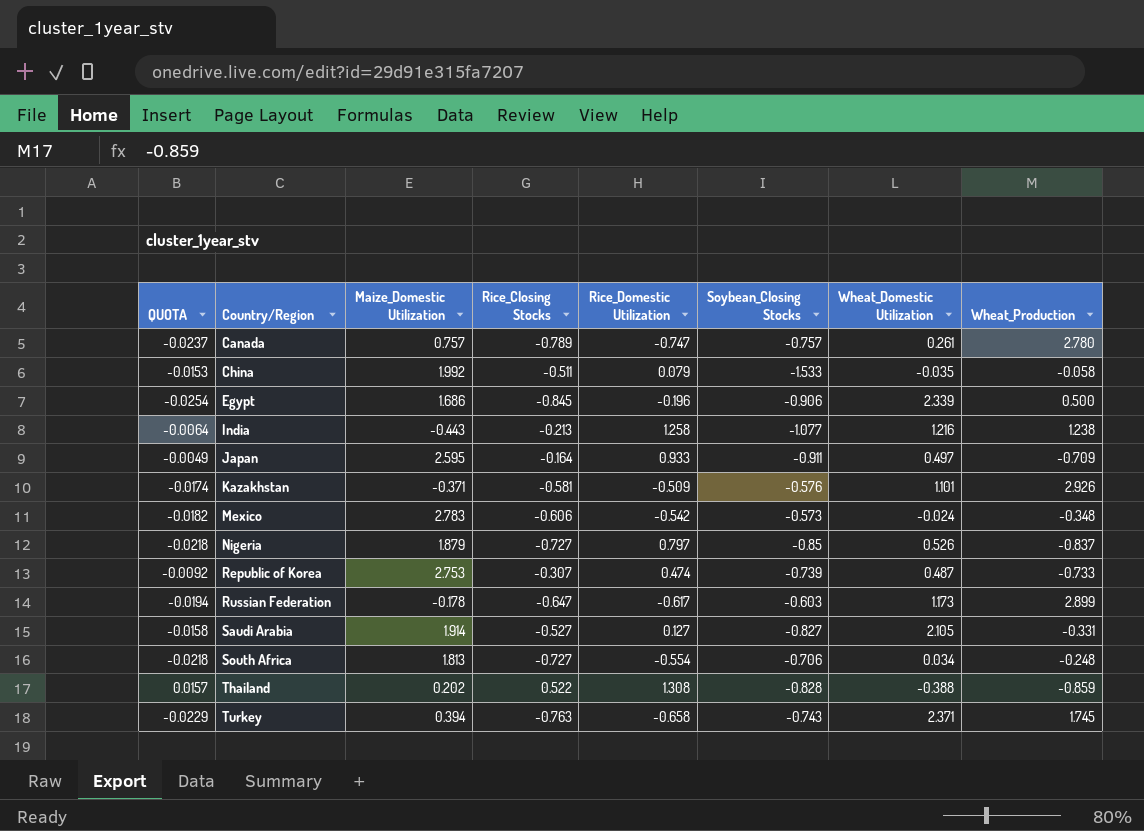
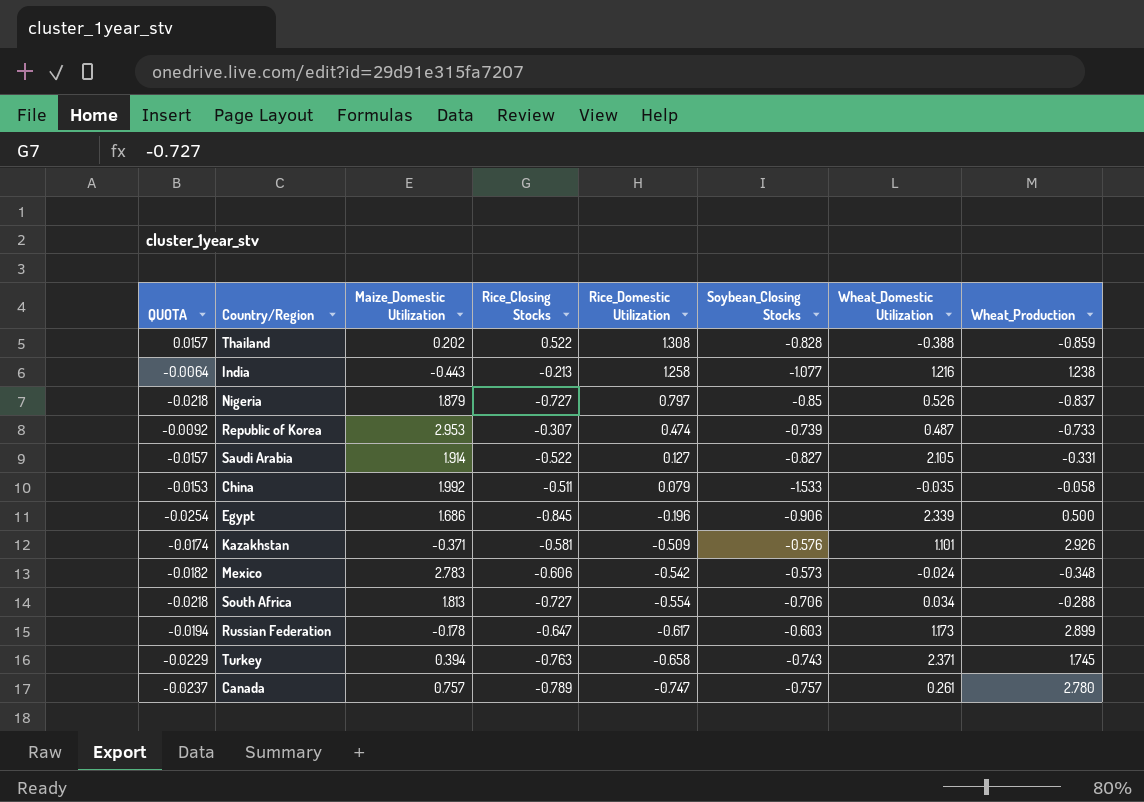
row order: Country/Region ascending -> Rice_Domestic Utilization descending
row Japan: -0.0049 | 2.595 | -0.164 | 0.933 | -0.911 | 0.497 | -0.709 -> none
Republic of Korea | Maize_Domestic Utilization: 2.753 -> 2.953
Saudi Arabia | QUOTA: -0.0158 -> -0.0157
Saudi Arabia | Rice_Closing Stocks: -0.527 -> -0.522
South Africa | Wheat_Production: -0.248 -> -0.288

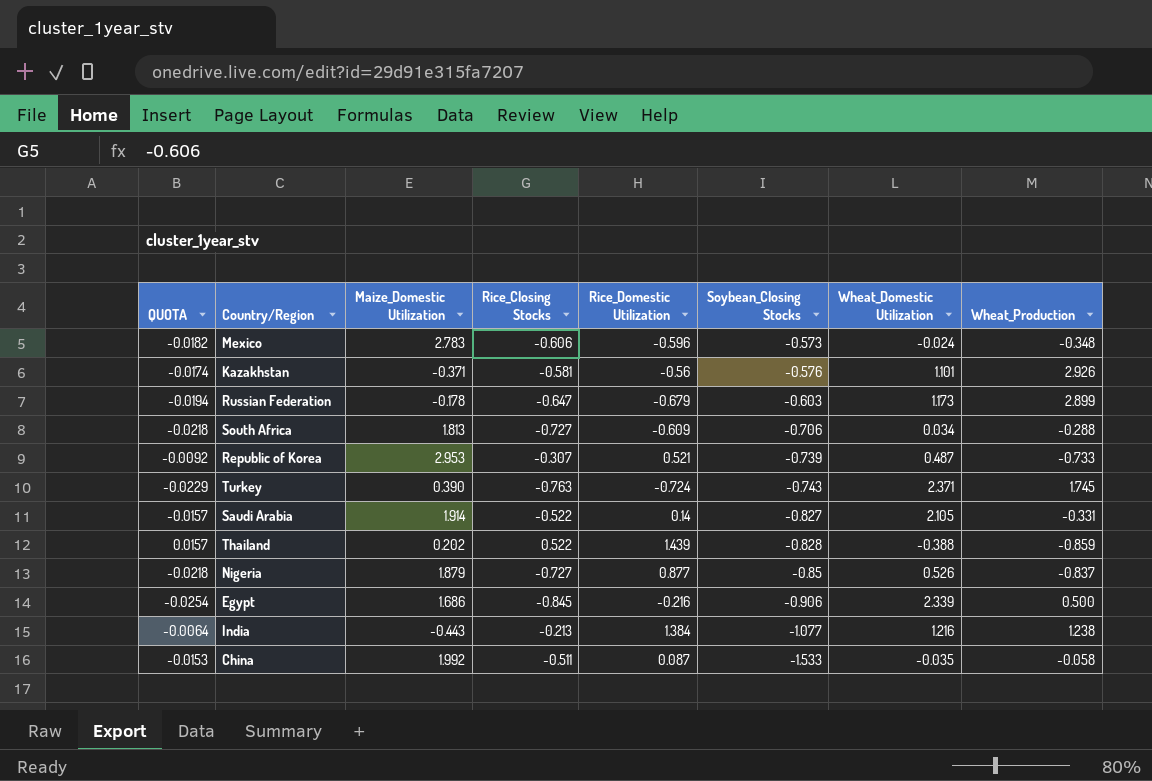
row order: Rice_Domestic Utilization descending -> Soybean_Closing Stocks descending
row Canada: -0.0237 | 0.757 | -0.789 | -0.747 | -0.757 | 0.261 | 2.780 -> none
Mexico | Rice_Domestic Utilization: -0.542 -> -0.596
Kazakhstan | Rice_Domestic Utilization: -0.509 -> -0.56
Russian Federation | Rice_Domestic Utilization: -0.617 -> -0.679
South Africa | Rice_Domestic Utilization: -0.554 -> -0.609
Republic of Korea | Rice_Domestic Utilization: 0.474 -> 0.521
Turkey | Maize_Domestic Utilization: 0.394 -> 0.390
Turkey | Rice_Domestic Utilization: -0.658 -> -0.724
Saudi Arabia | Rice_Domestic Utilization: 0.127 -> 0.14
Thailand | Rice_Domestic Utilization: 1.308 -> 1.439
Nigeria | Rice_Domestic Utilization: 0.797 -> 0.877
Egypt | Rice_Domestic Utilization: -0.196 -> -0.216
India | Rice_Domestic Utilization: 1.258 -> 1.384
China | Rice_Domestic Utilization: 0.079 -> 0.087

